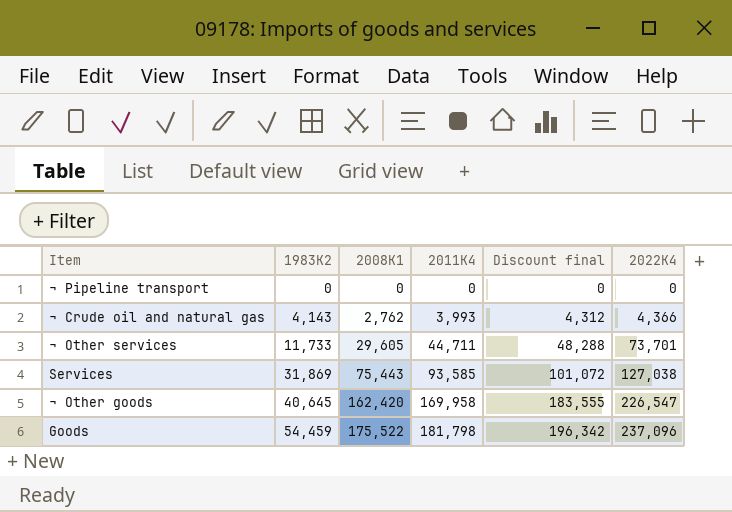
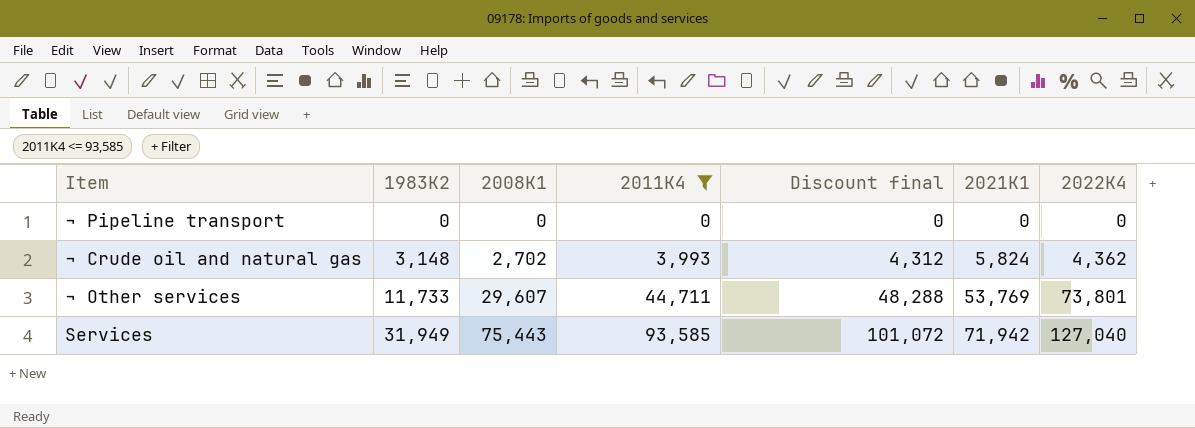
filter: none -> 2011K4 <= 93,585
column 2021K1 | position: none -> 6
¬ Crude oil and natural gas | 1983K2: 4,143 -> 3,148
¬ Crude oil and natural gas | 2008K1: 2,762 -> 2,702
¬ Crude oil and natural gas | 2022K4: 4,366 -> 4,362
¬ Other services | 2008K1: 29,605 -> 29,607
¬ Other services | 2022K4: 73,701 -> 73,801
Services | 1983K2: 31,869 -> 31,949
Services | 2022K4: 127,038 -> 127,040

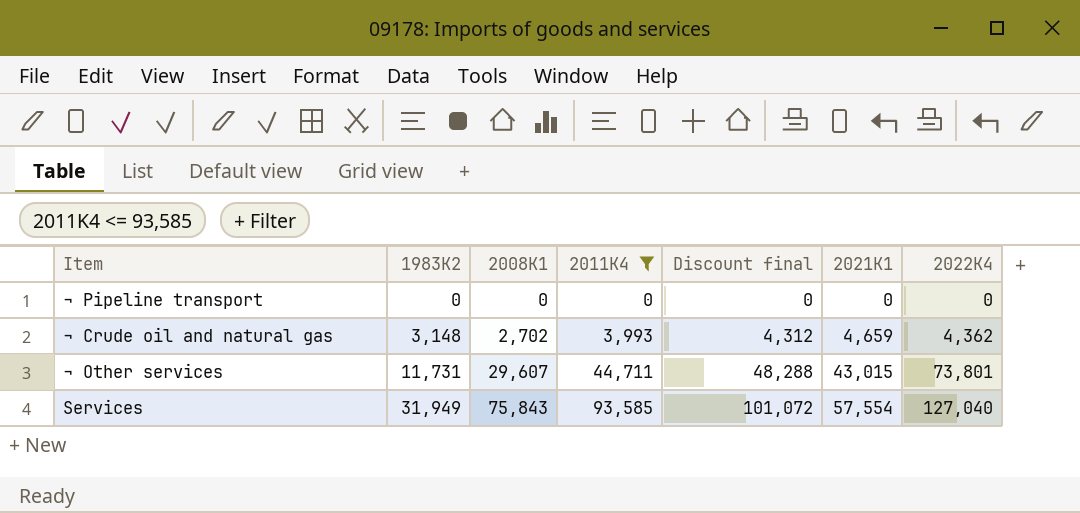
¬ Crude oil and natural gas | 2021K1: 5,824 -> 4,659
¬ Other services | 1983K2: 11,733 -> 11,731
¬ Other services | 2021K1: 53,769 -> 43,015
Services | 2008K1: 75,443 -> 75,843
Services | 2021K1: 71,942 -> 57,554

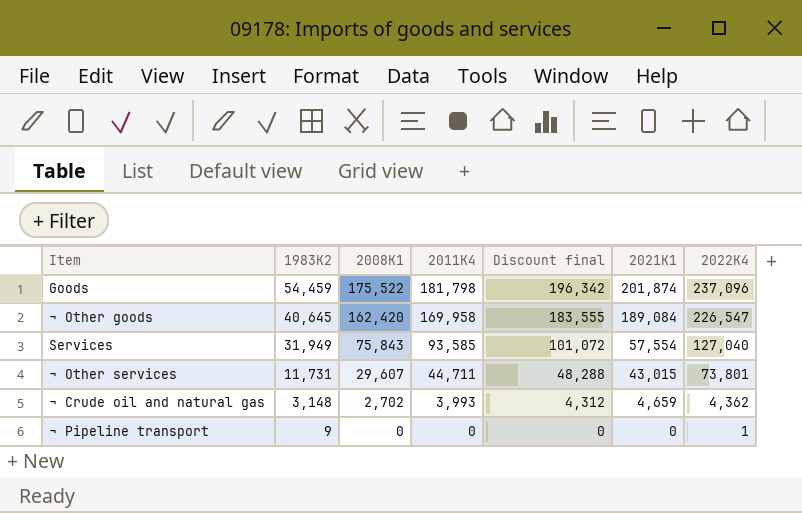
filter: 2011K4 <= 93,585 -> none
row order: 1983K2 ascending -> 1983K2 descending
¬ Pipeline transport | 1983K2: 0 -> 9
¬ Pipeline transport | 2022K4: 0 -> 1

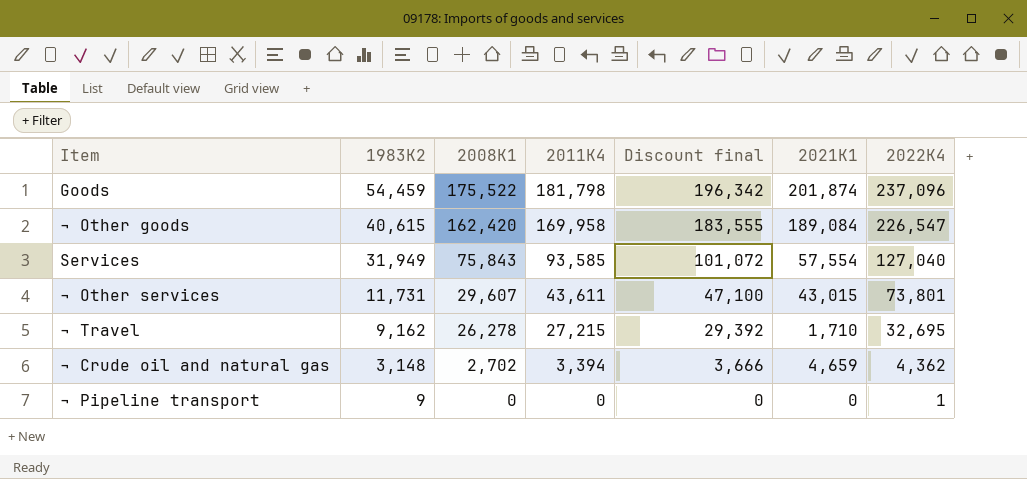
¬ Other goods | 1983K2: 40,645 -> 40,615
¬ Other services | 2011K4: 44,711 -> 43,611
¬ Other services | Discount final: 48,288 -> 47,100
row ¬ Travel: none -> 9,162 | 26,278 | 27,215 | 29,392 | 1,710 | 32,695
¬ Crude oil and natural gas | 2011K4: 3,993 -> 3,394
¬ Crude oil and natural gas | Discount final: 4,312 -> 3,666

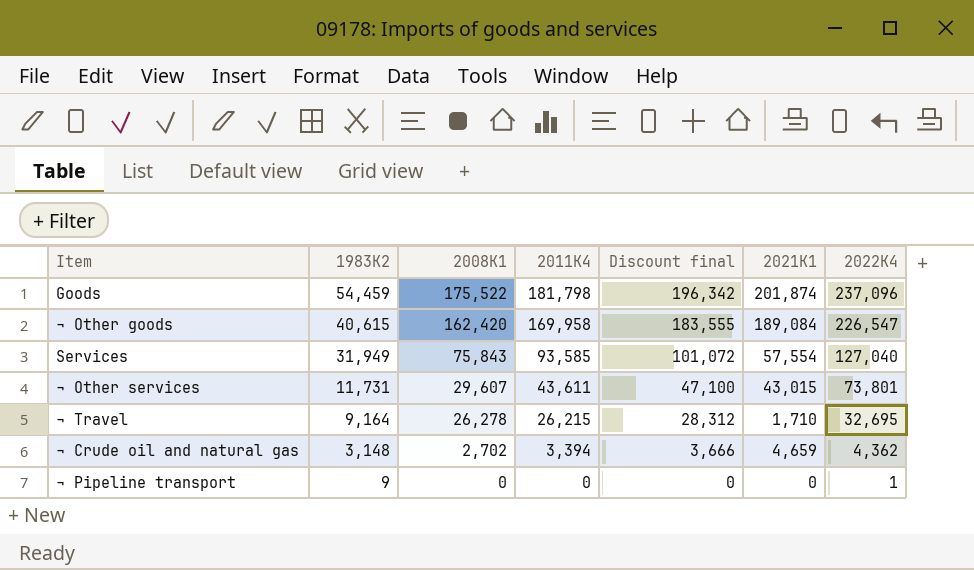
¬ Travel | 1983K2: 9,162 -> 9,164
¬ Travel | 2011K4: 27,215 -> 26,215
¬ Travel | Discount final: 29,392 -> 28,312

